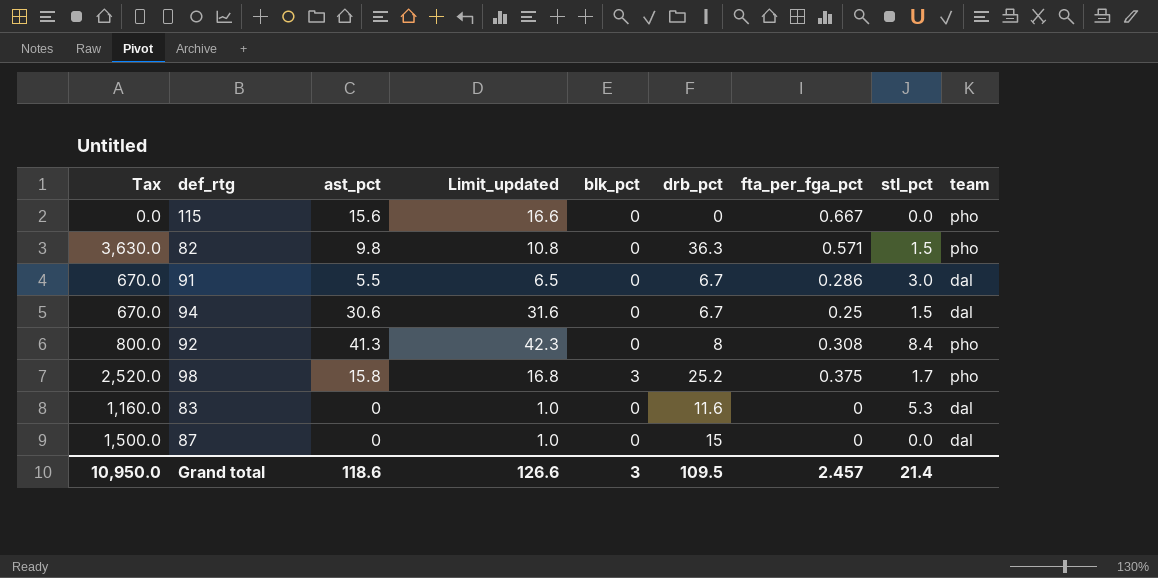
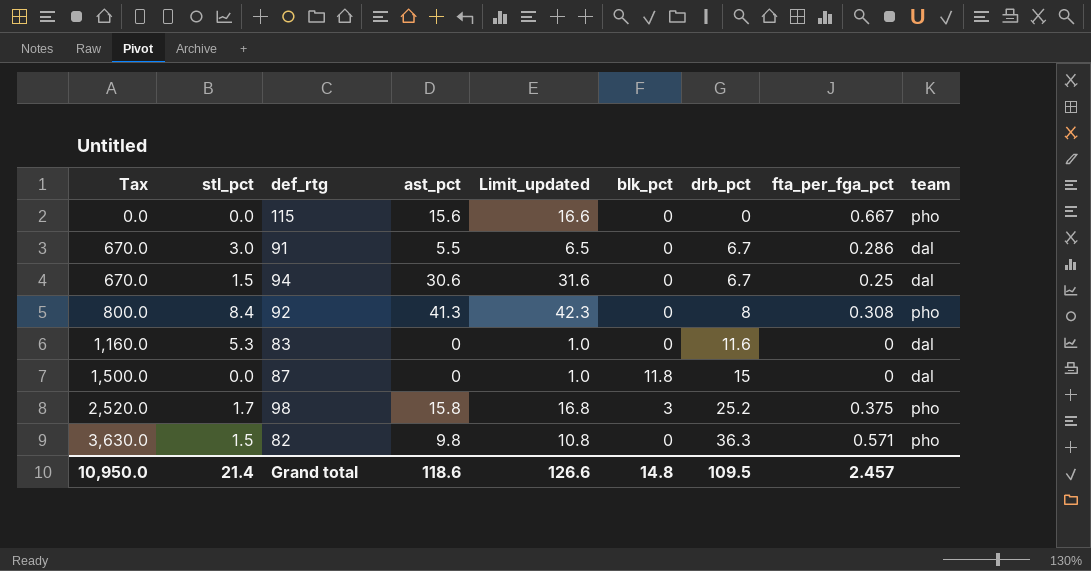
row order: none -> Tax ascending
column stl_pct | position: 8 -> 2
87 | blk_pct: 0 -> 11.8
Grand total | blk_pct: 3 -> 14.8

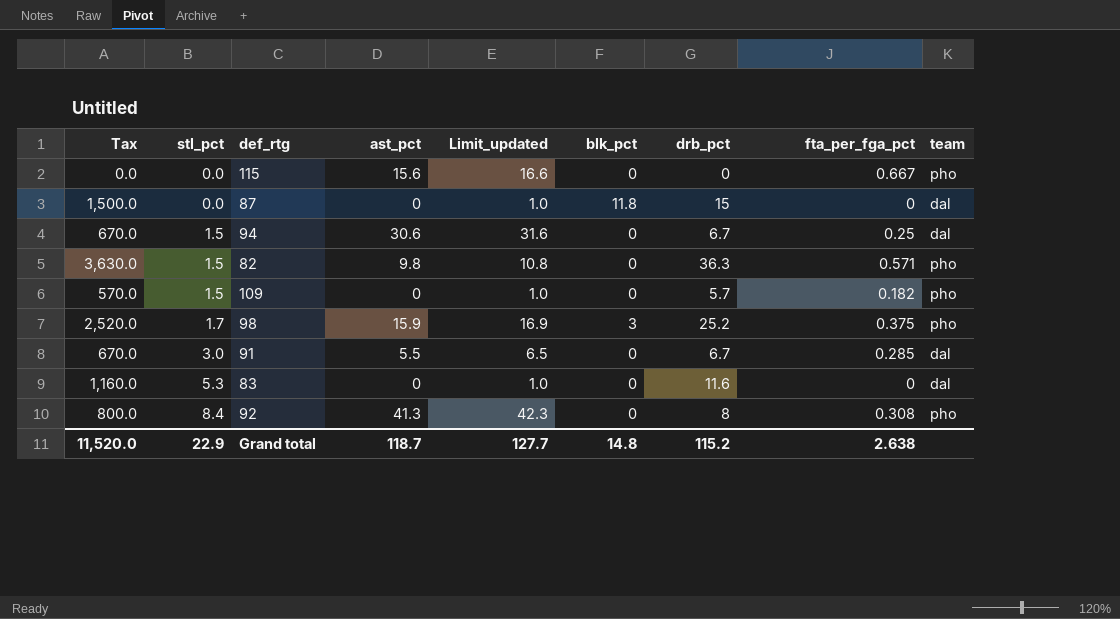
row order: Tax ascending -> stl_pct ascending
row 109: none -> 570.0 | 1.5 | 0 | 1.0 | 0 | 5.7 | 0.182 | pho
98 | ast_pct: 15.8 -> 15.9
98 | Limit_updated: 16.8 -> 16.9
91 | fta_per_fga_pct: 0.286 -> 0.285
Grand total | Tax: 10,950.0 -> 11,520.0
Grand total | stl_pct: 21.4 -> 22.9
Grand total | ast_pct: 118.6 -> 118.7
Grand total | Limit_updated: 126.6 -> 127.7
Grand total | drb_pct: 109.5 -> 115.2
Grand total | fta_per_fga_pct: 2.457 -> 2.638

